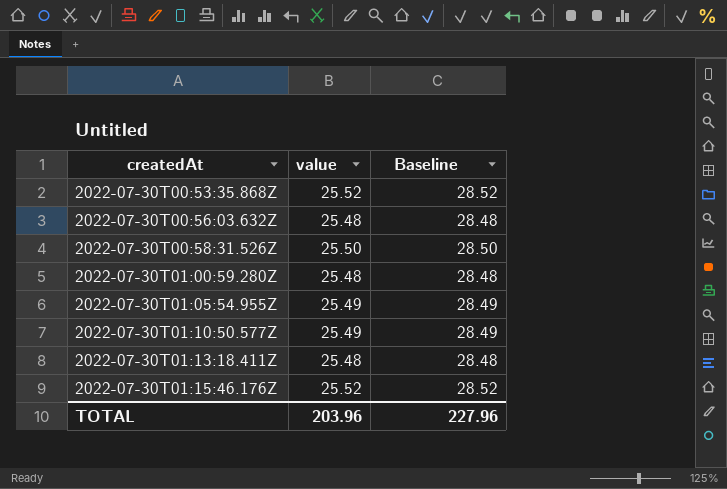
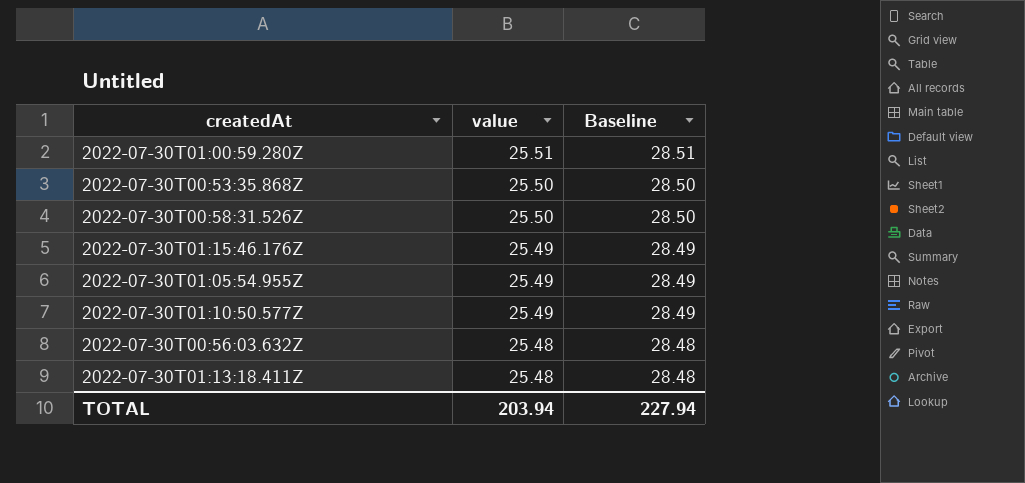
row order: createdAt ascending -> value descending
2022-07-30T01:00:59.280Z | value: 25.48 -> 25.51
2022-07-30T01:00:59.280Z | Baseline: 28.48 -> 28.51
2022-07-30T00:53:35.868Z | value: 25.52 -> 25.50
2022-07-30T00:53:35.868Z | Baseline: 28.52 -> 28.50
2022-07-30T01:15:46.176Z | value: 25.52 -> 25.49
2022-07-30T01:15:46.176Z | Baseline: 28.52 -> 28.49
TOTAL | value: 203.96 -> 203.94
TOTAL | Baseline: 227.96 -> 227.94

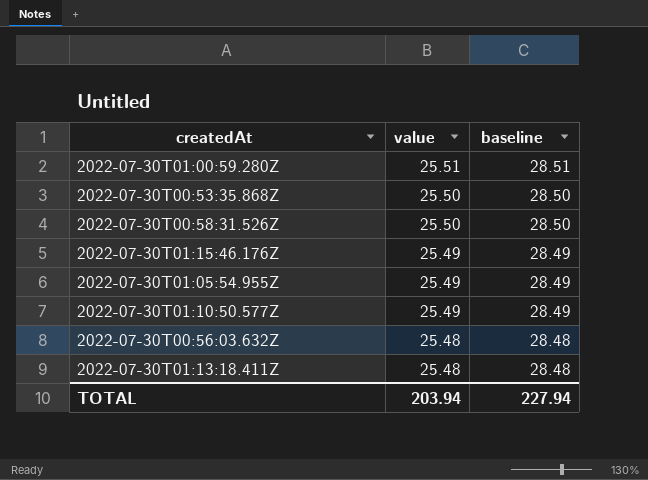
column name: Baseline -> baseline

